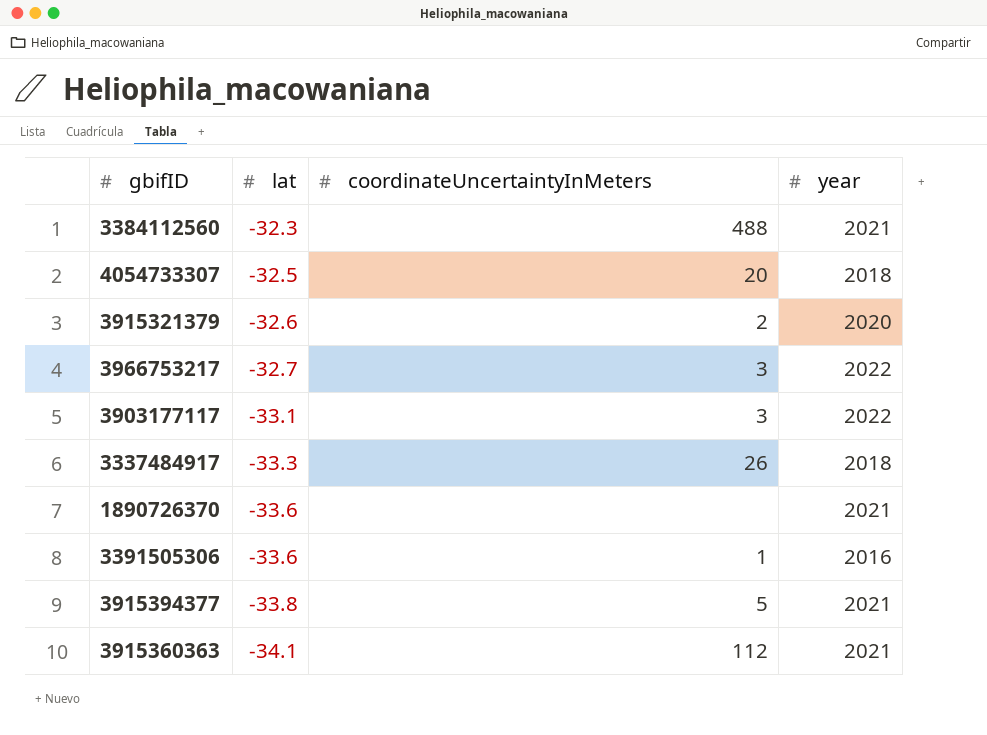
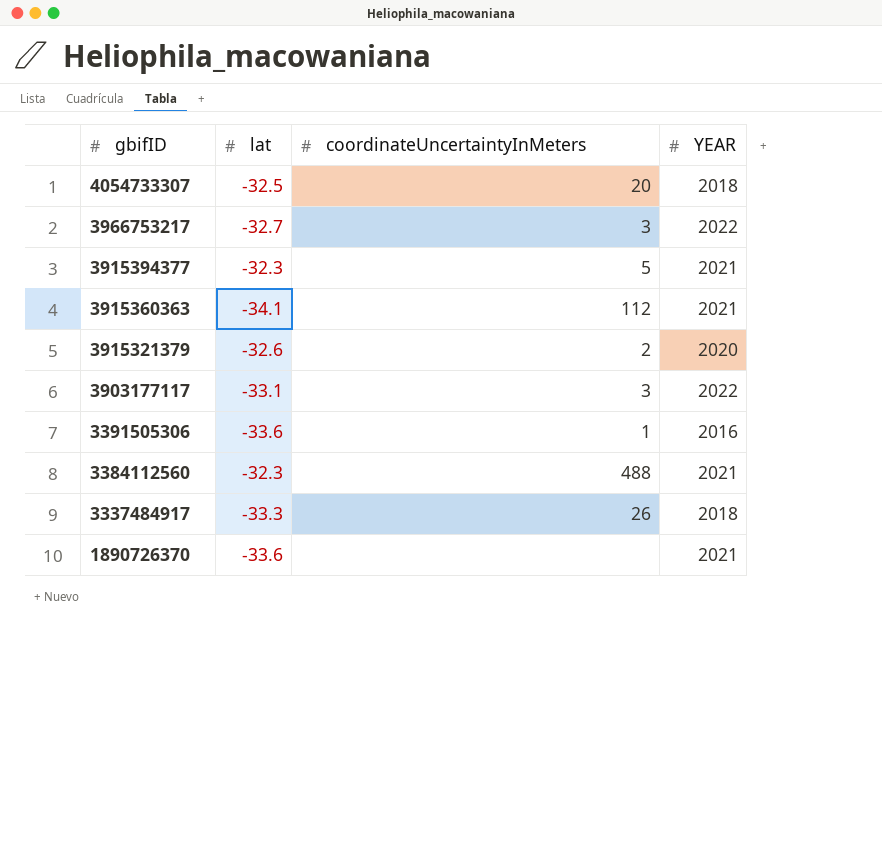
row order: lat descending -> gbifID descending
column name: year -> YEAR
3915394377 | lat: -33.8 -> -32.3

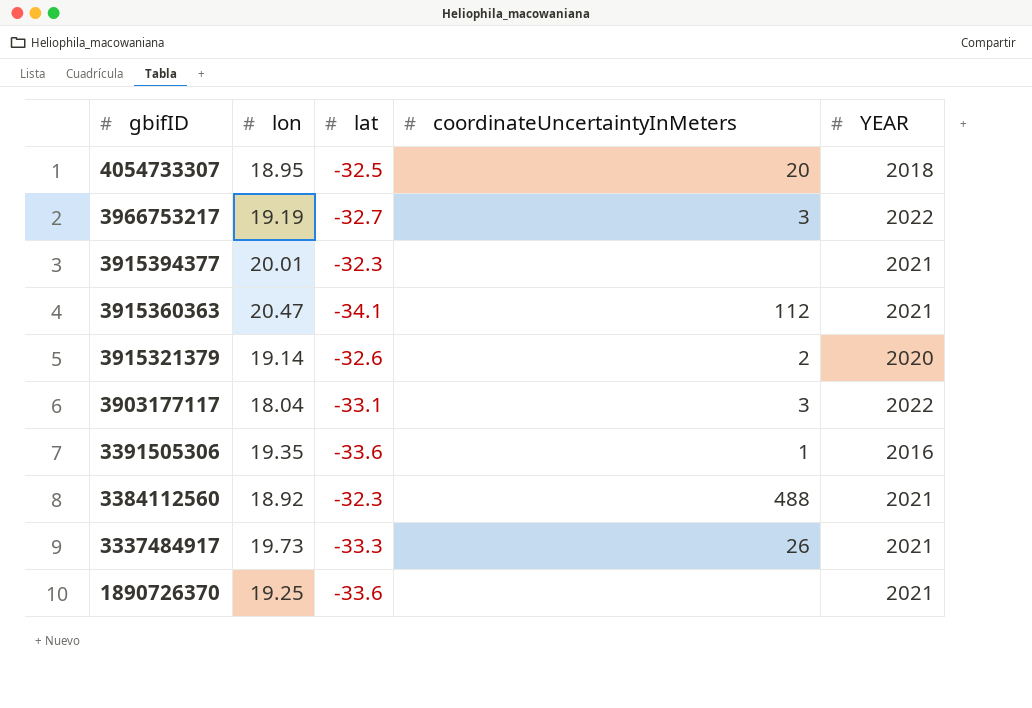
column lon | position: none -> 2
3915394377 | coordinateUncertaintyInMeters: 5 -> none
3337484917 | YEAR: 2018 -> 2021

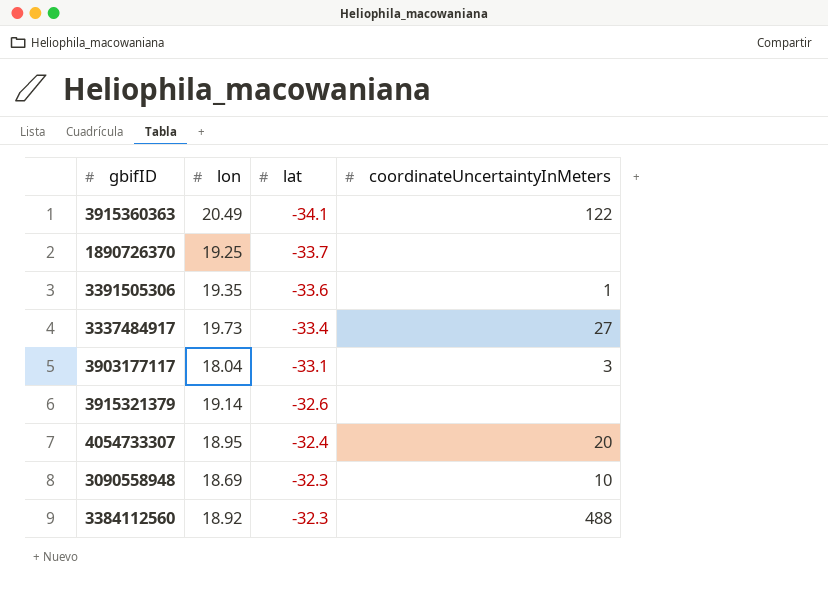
row order: gbifID descending -> lat ascending
column YEAR | position: 5 -> none
row 3966753217: 19.19 | -32.7 | 3 | 2022 -> none
row 3915394377: 20.01 | -32.3 | none | 2021 -> none
3915360363 | lon: 20.47 -> 20.49
3915360363 | coordinateUncertaintyInMeters: 112 -> 122
1890726370 | lat: -33.6 -> -33.7
3337484917 | lat: -33.3 -> -33.4
3337484917 | coordinateUncertaintyInMeters: 26 -> 27
3915321379 | coordinateUncertaintyInMeters: 2 -> none
4054733307 | lat: -32.5 -> -32.4
row 3090558948: none -> 18.69 | -32.3 | 10

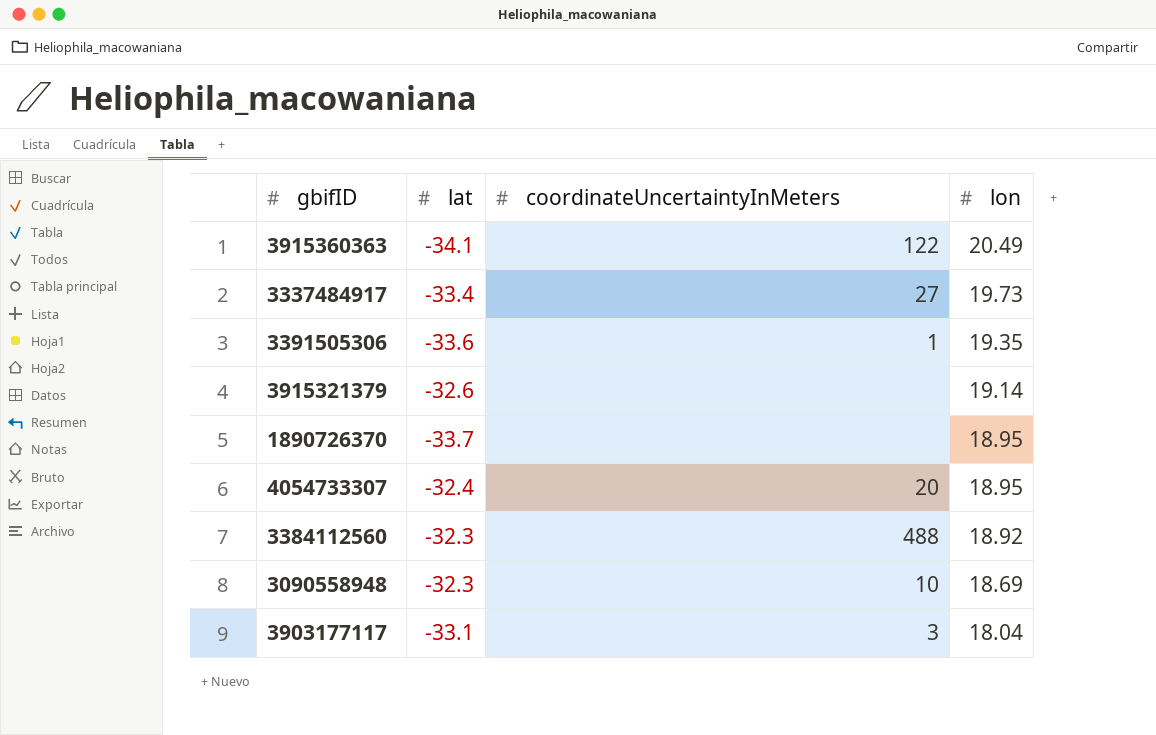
row order: lat ascending -> lon descending
column lon | position: 2 -> 4
1890726370 | lon: 19.25 -> 18.95

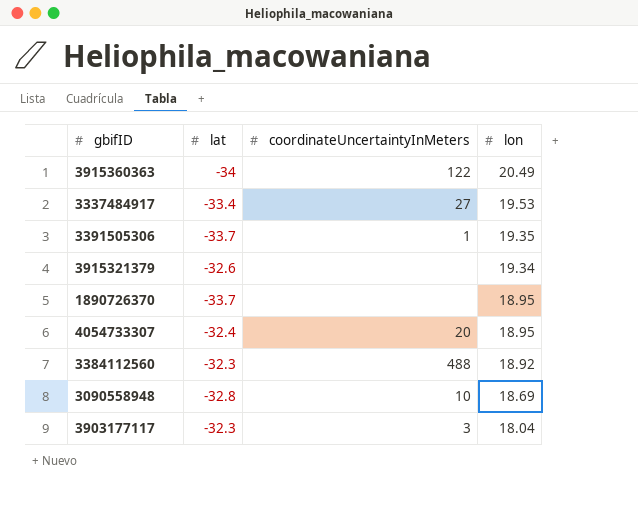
3915360363 | lat: -34.1 -> -34
3337484917 | lon: 19.73 -> 19.53
3391505306 | lat: -33.6 -> -33.7
3915321379 | lon: 19.14 -> 19.34
3090558948 | lat: -32.3 -> -32.8
3903177117 | lat: -33.1 -> -32.3

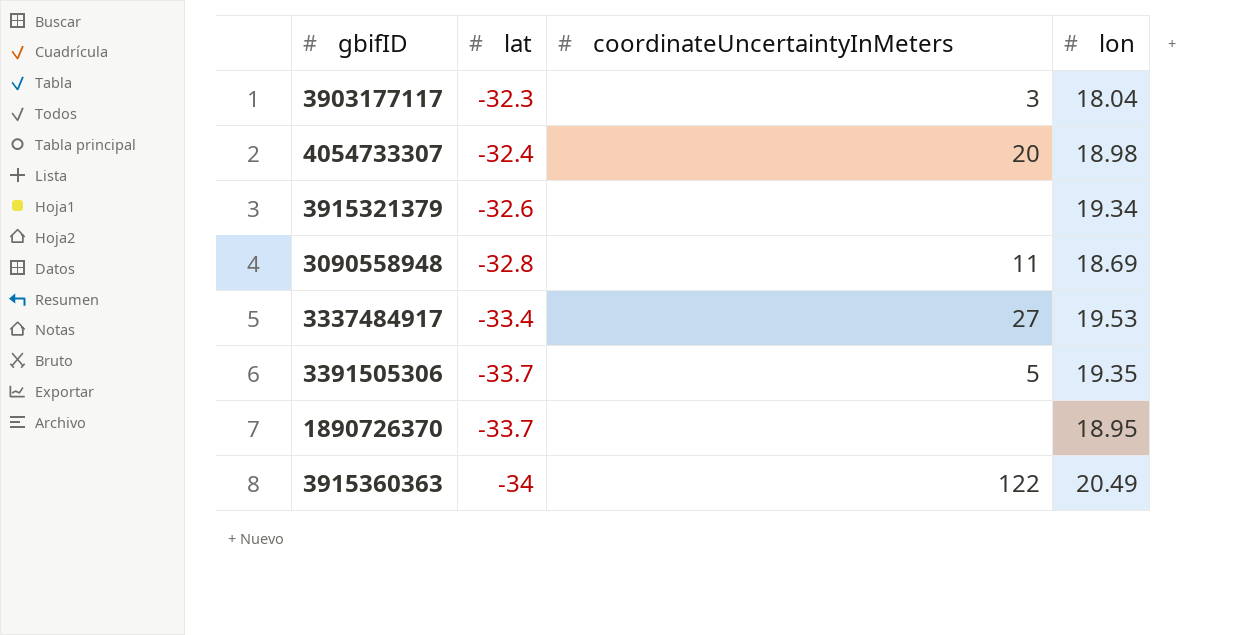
row order: lon descending -> lat descending
row 3384112560: -32.3 | 488 | 18.92 -> none
4054733307 | lon: 18.95 -> 18.98
3090558948 | coordinateUncertaintyInMeters: 10 -> 11
3391505306 | coordinateUncertaintyInMeters: 1 -> 5

